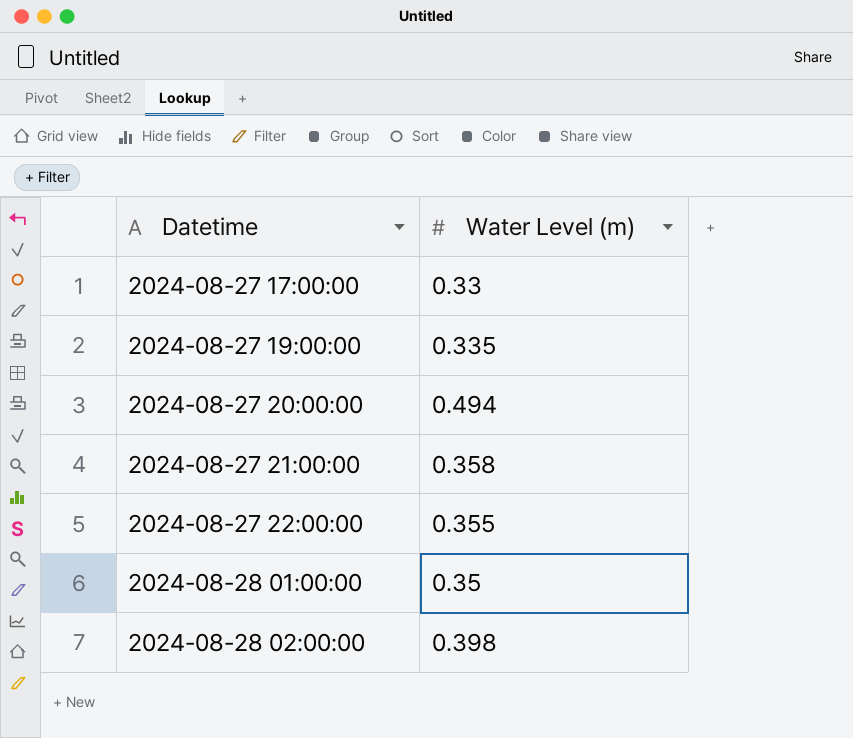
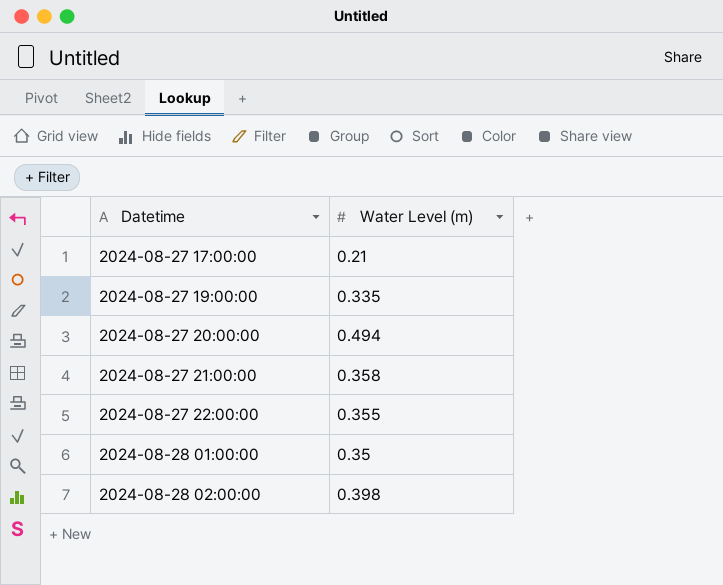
2024-08-27 17:00:00 | Water Level (m): 0.33 -> 0.21

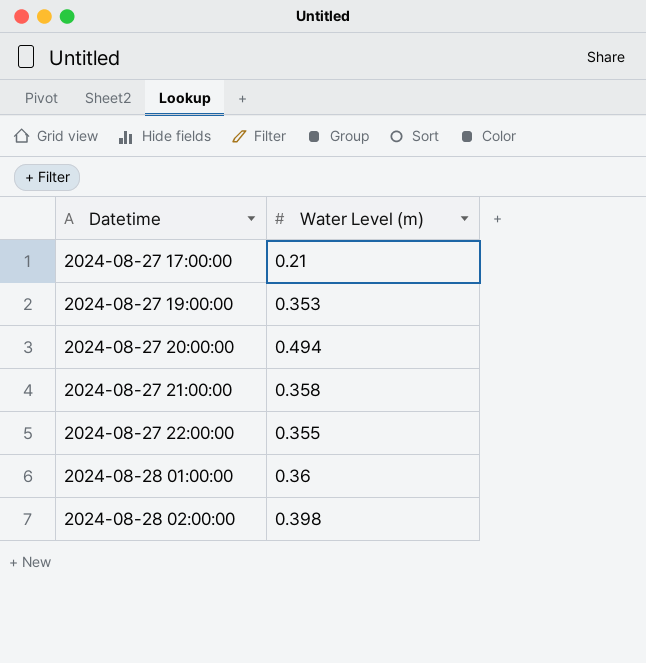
2024-08-27 19:00:00 | Water Level (m): 0.335 -> 0.353
2024-08-28 01:00:00 | Water Level (m): 0.35 -> 0.36

